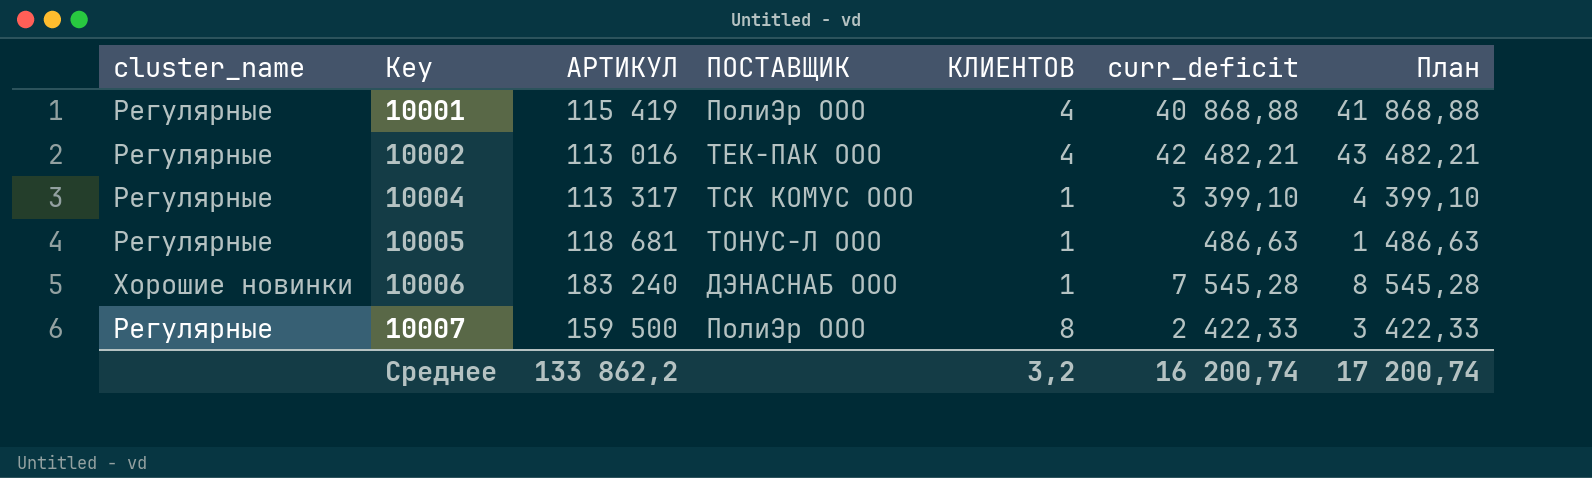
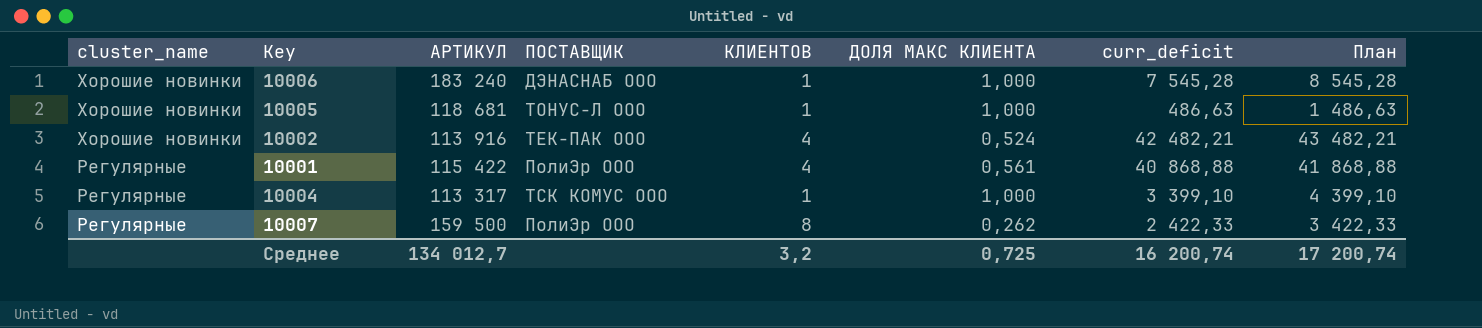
row order: Key ascending -> cluster_name descending
column ДОЛЯ МАКС КЛИЕНТА | position: none -> 6
10005 | cluster_name: Регулярные -> Хорошие новинки
10002 | cluster_name: Регулярные -> Хорошие новинки
10002 | АРТИКУЛ: 113 016 -> 113 916
10001 | АРТИКУЛ: 115 419 -> 115 422
Среднее | АРТИКУЛ: 133 862,2 -> 134 012,7

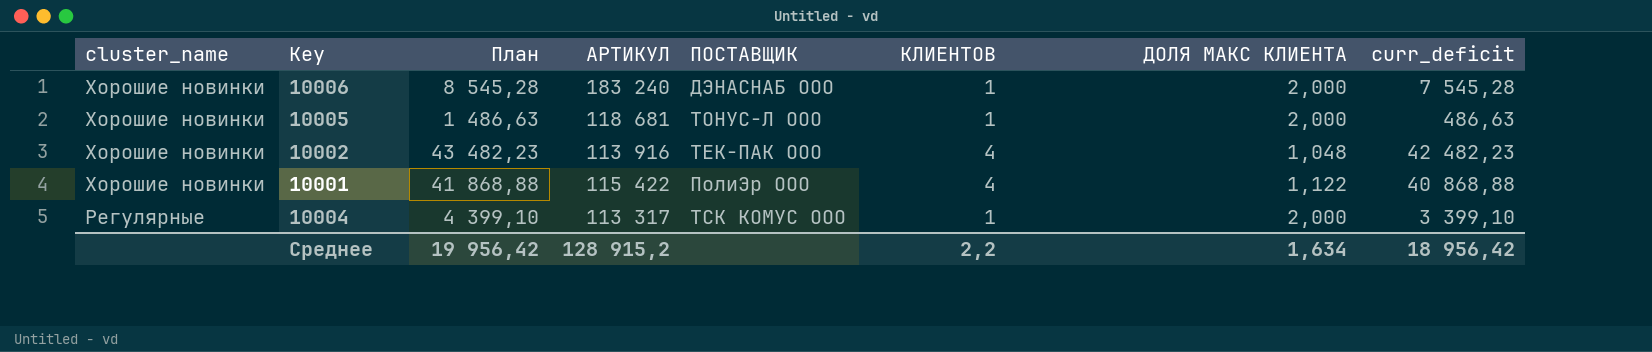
column План | position: 8 -> 3
row 10007: Регулярные | 159 500 | ПолиЭр ООО | 8 | 0,262 | 2 422,33 | 3 422,33 -> none
10006 | ДОЛЯ МАКС КЛИЕНТА: 1,000 -> 2,000
10005 | ДОЛЯ МАКС КЛИЕНТА: 1,000 -> 2,000
10002 | План: 43 482,21 -> 43 482,23
10002 | ДОЛЯ МАКС КЛИЕНТА: 0,524 -> 1,048
10002 | curr_deficit: 42 482,21 -> 42 482,23
10001 | cluster_name: Регулярные -> Хорошие новинки
10001 | ДОЛЯ МАКС КЛИЕНТА: 0,561 -> 1,122
10004 | ДОЛЯ МАКС КЛИЕНТА: 1,000 -> 2,000
Среднее | План: 17 200,74 -> 19 956,42
Среднее | АРТИКУЛ: 134 012,7 -> 128 915,2
Среднее | КЛИЕНТОВ: 3,2 -> 2,2
Среднее | ДОЛЯ МАКС КЛИЕНТА: 0,725 -> 1,634
Среднее | curr_deficit: 16 200,74 -> 18 956,42

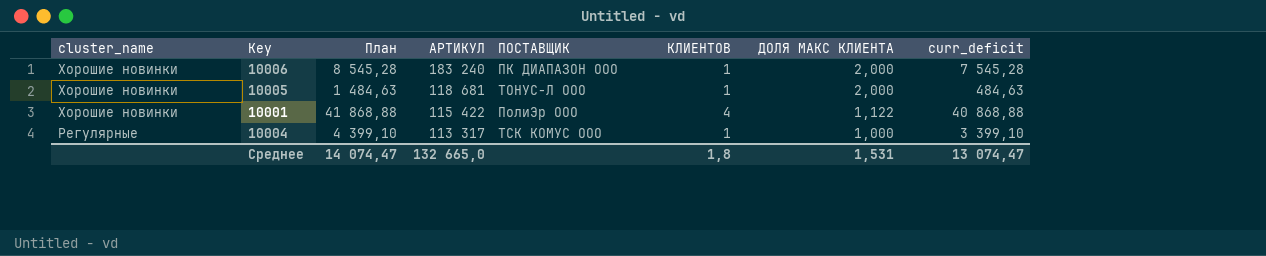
row 10002: Хорошие новинки | 43 482,23 | 113 916 | ТЕК-ПАК ООО | 4 | 1,048 | 42 482,23 -> none
10006 | ПОСТАВЩИК: ДЭНАСНАБ ООО -> ПК ДИАПАЗОН ООО
10005 | План: 1 486,63 -> 1 484,63
10005 | curr_deficit: 486,63 -> 484,63
10004 | ДОЛЯ МАКС КЛИЕНТА: 2,000 -> 1,000
Среднее | План: 19 956,42 -> 14 074,47
Среднее | АРТИКУЛ: 128 915,2 -> 132 665,0
Среднее | КЛИЕНТОВ: 2,2 -> 1,8
Среднее | ДОЛЯ МАКС КЛИЕНТА: 1,634 -> 1,531
Среднее | curr_deficit: 18 956,42 -> 13 074,47

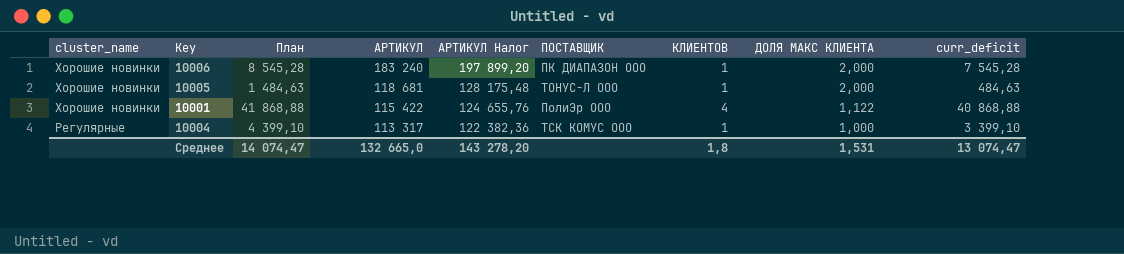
column АРТИКУЛ Налог | formula: none -> [АРТИКУЛ] * 1,08

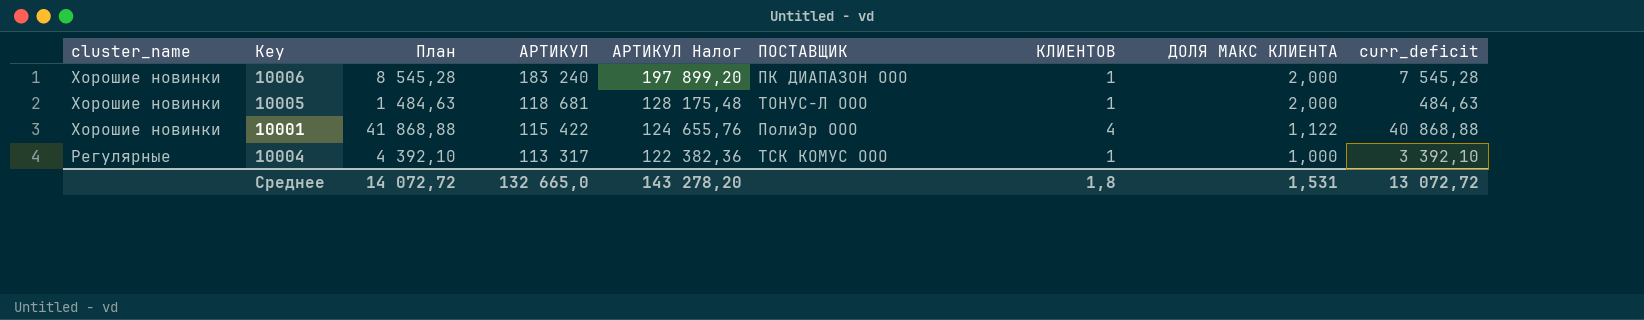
10004 | План: 4 399,10 -> 4 392,10
10004 | curr_deficit: 3 399,10 -> 3 392,10
Среднее | План: 14 074,47 -> 14 072,72
Среднее | curr_deficit: 13 074,47 -> 13 072,72

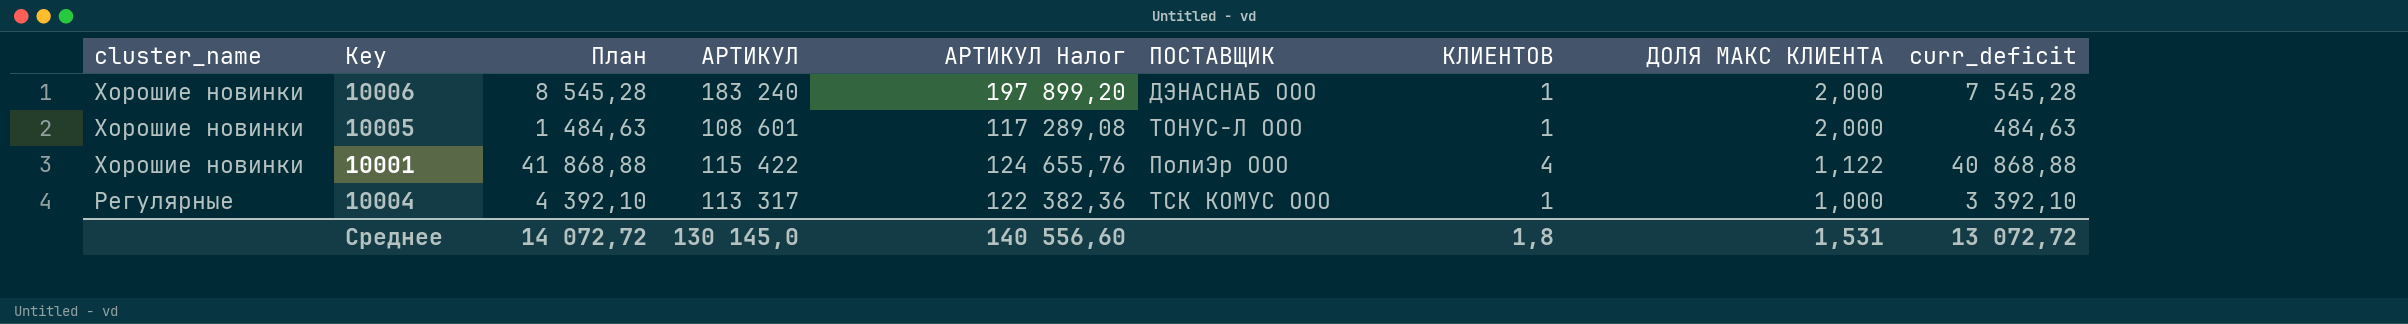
10006 | ПОСТАВЩИК: ПК ДИАПАЗОН ООО -> ДЭНАСНАБ ООО
10005 | АРТИКУЛ: 118 681 -> 108 601
10005 | АРТИКУЛ Налог: 128 175,48 -> 117 289,08
Среднее | АРТИКУЛ: 132 665,0 -> 130 145,0
Среднее | АРТИКУЛ Налог: 143 278,20 -> 140 556,60

